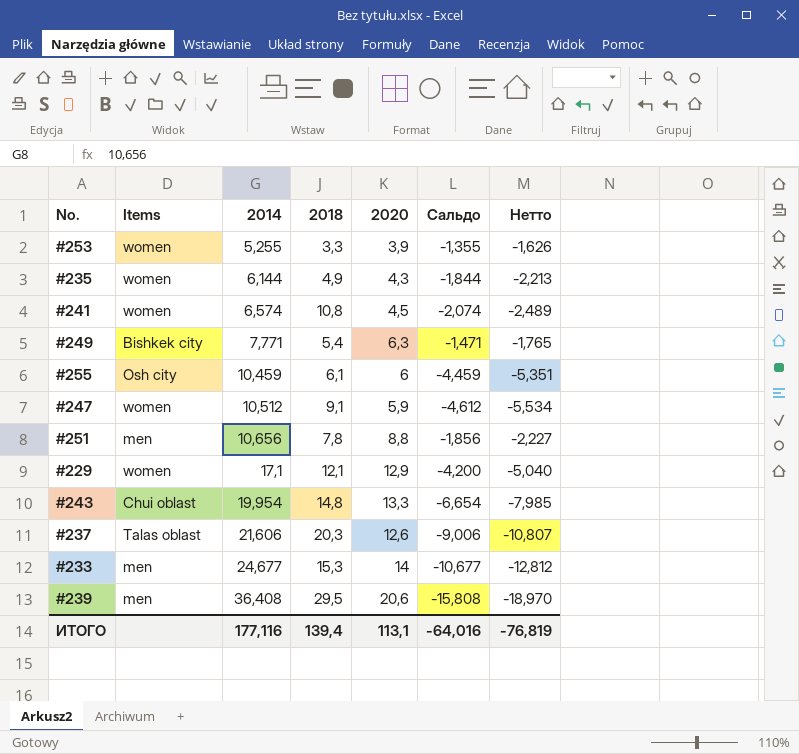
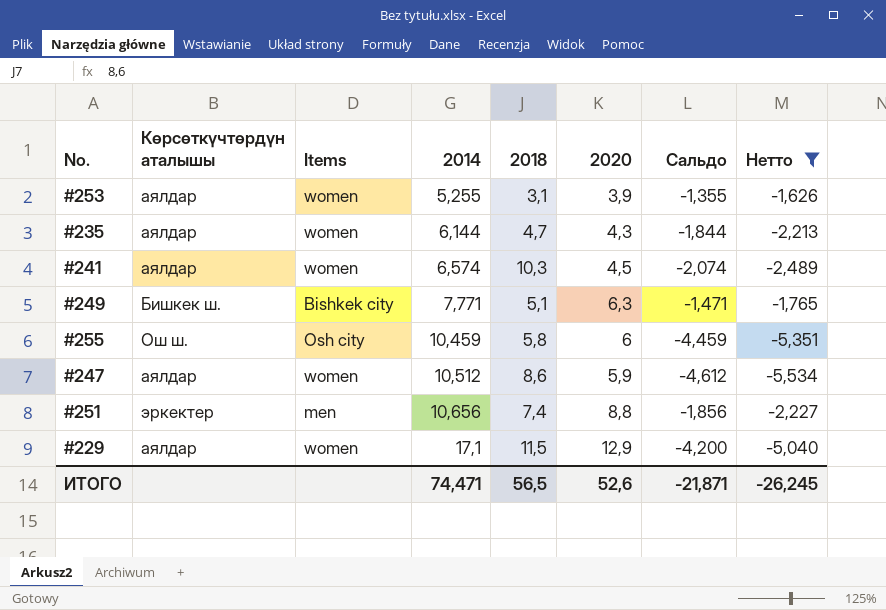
filter: none -> Нетто >= -5,534
column Көрсөткүчтөрдүн аталышы | position: none -> 2
#253 | 2018: 3,3 -> 3,1
#235 | 2018: 4,9 -> 4,7
#241 | 2018: 10,8 -> 10,3
#249 | 2018: 5,4 -> 5,1
#255 | 2018: 6,1 -> 5,8
#247 | 2018: 9,1 -> 8,6
#251 | 2018: 7,8 -> 7,4
#229 | 2018: 12,1 -> 11,5
ИТОГО | 2014: 177,116 -> 74,471
ИТОГО | 2018: 139,4 -> 56,5
ИТОГО | 2020: 113,1 -> 52,6
ИТОГО | Сальдо: -64,016 -> -21,871
ИТОГО | Нетто: -76,819 -> -26,245

